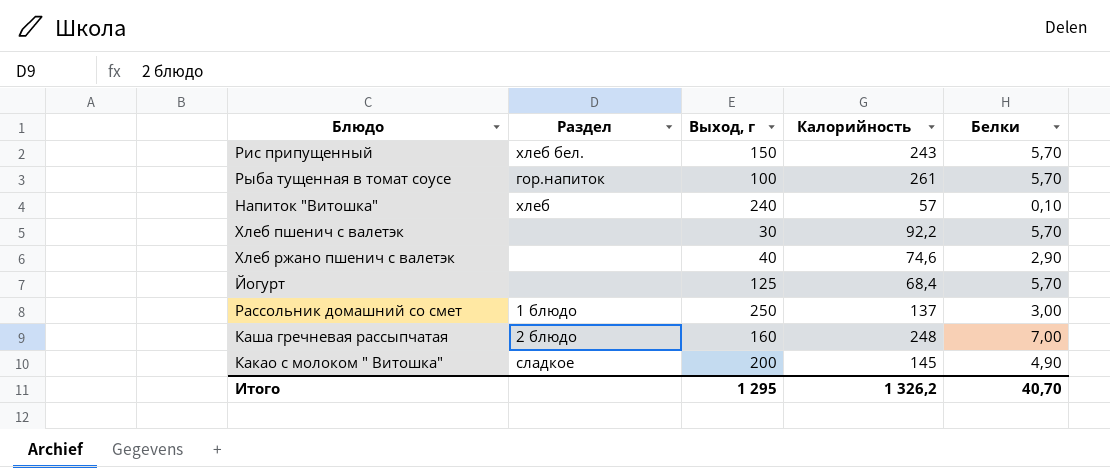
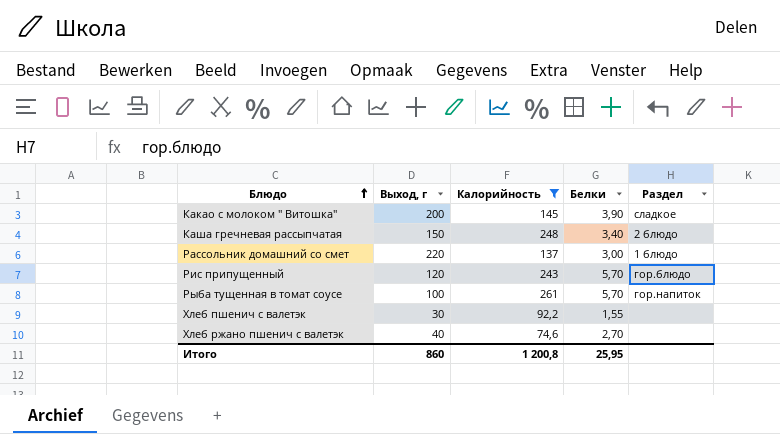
filter: none -> Калорийность >= 74,6
row order: none -> Блюдо ascending
column Раздел | position: 2 -> 5
Какао с молоком " Витошка" | Белки: 4,90 -> 3,90
Каша гречневая рассыпчатая | Выход, г: 160 -> 150
Каша гречневая рассыпчатая | Белки: 7,00 -> 3,40
Рассольник домашний со смет | Выход, г: 250 -> 220
Рис припущенный | Выход, г: 150 -> 120
Рис припущенный | Раздел: хлеб бел. -> гор.блюдо
Хлеб пшенич с валетэк | Белки: 5,70 -> 1,55
Хлеб ржано пшенич с валетэк | Белки: 2,90 -> 2,70
Итого | Выход, г: 1 295 -> 860
Итого | Калорийность: 1 326,2 -> 1 200,8
Итого | Белки: 40,70 -> 25,95

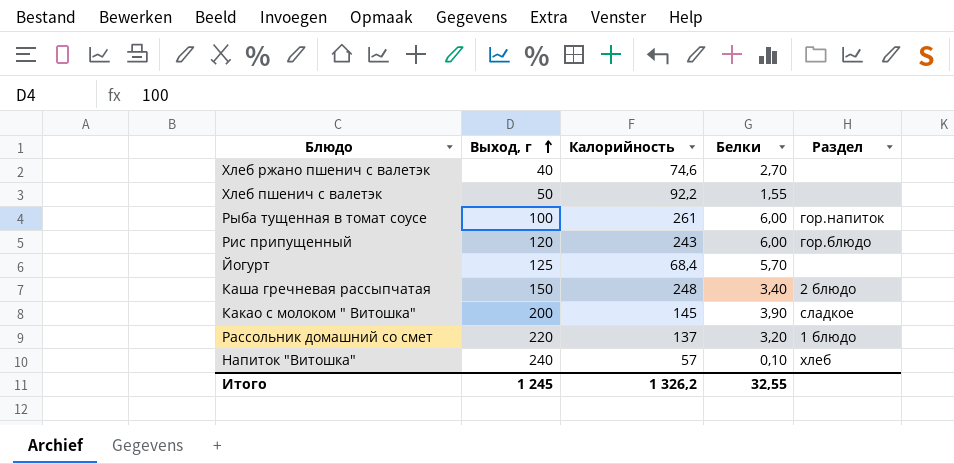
filter: Калорийность >= 74,6 -> none
row order: Блюдо ascending -> Выход, г ascending
Хлеб пшенич с валетэк | Выход, г: 30 -> 50
Рыба тущенная в томат соусе | Белки: 5,70 -> 6,00
Рис припущенный | Белки: 5,70 -> 6,00
Рассольник домашний со смет | Белки: 3,00 -> 3,20
Итого | Выход, г: 860 -> 1 245
Итого | Калорийность: 1 200,8 -> 1 326,2
Итого | Белки: 25,95 -> 32,55

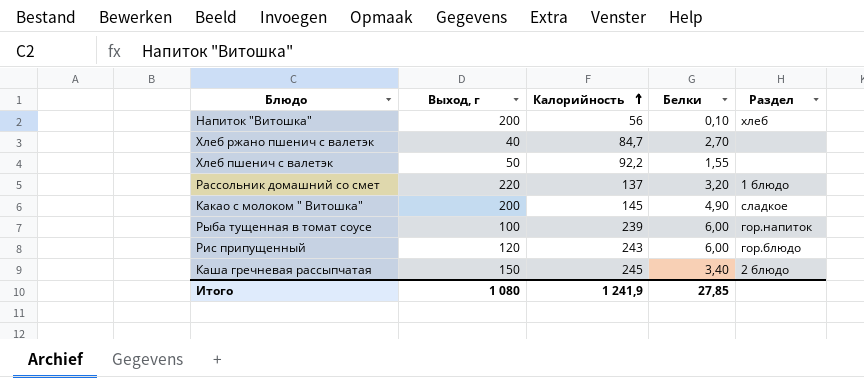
row order: Выход, г ascending -> Калорийность ascending
row Йогурт: 125 | 68,4 | 5,70 | none -> none
Напиток "Витошка" | Выход, г: 240 -> 200
Напиток "Витошка" | Калорийность: 57 -> 56
Хлеб ржано пшенич с валетэк | Калорийность: 74,6 -> 84,7
Какао с молоком " Витошка" | Белки: 3,90 -> 4,90
Рыба тущенная в томат соусе | Калорийность: 261 -> 239
Каша гречневая рассыпчатая | Калорийность: 248 -> 245
Итого | Выход, г: 1 245 -> 1 080
Итого | Калорийность: 1 326,2 -> 1 241,9
Итого | Белки: 32,55 -> 27,85

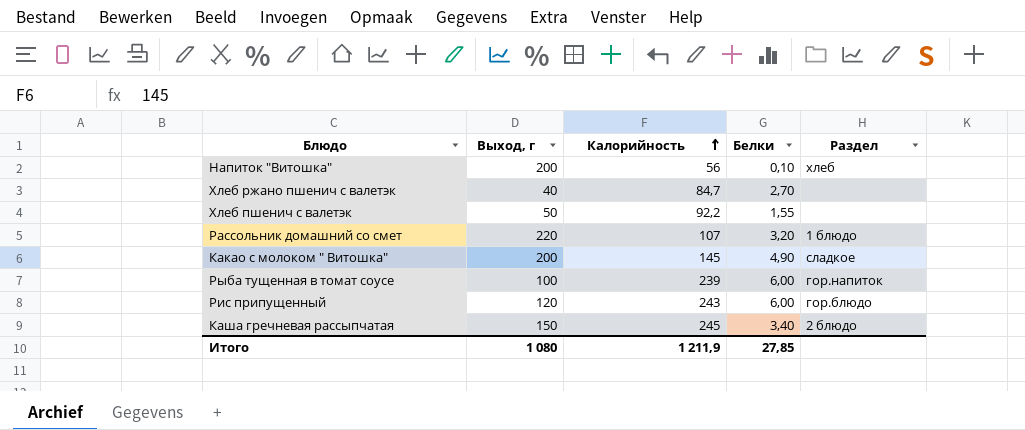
Рассольник домашний со смет | Калорийность: 137 -> 107
Итого | Калорийность: 1 241,9 -> 1 211,9

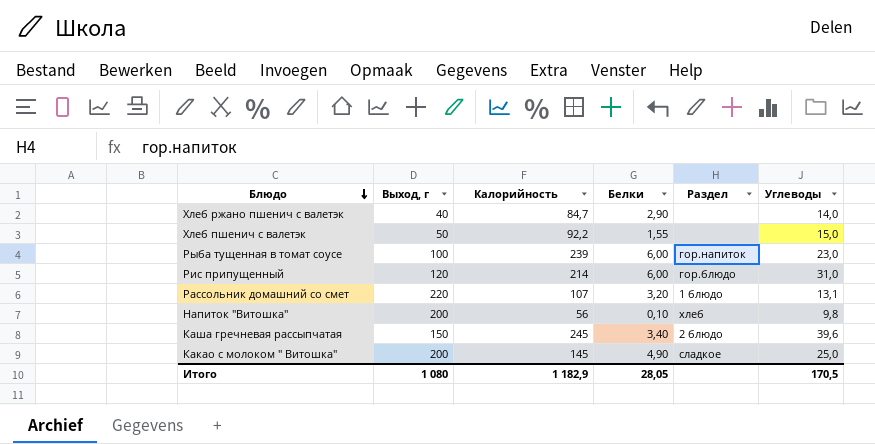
row order: Калорийность ascending -> Блюдо descending
column Углеводы | position: none -> 6
Хлеб ржано пшенич с валетэк | Белки: 2,70 -> 2,90
Рис припущенный | Калорийность: 243 -> 214
Итого | Калорийность: 1 211,9 -> 1 182,9
Итого | Белки: 27,85 -> 28,05

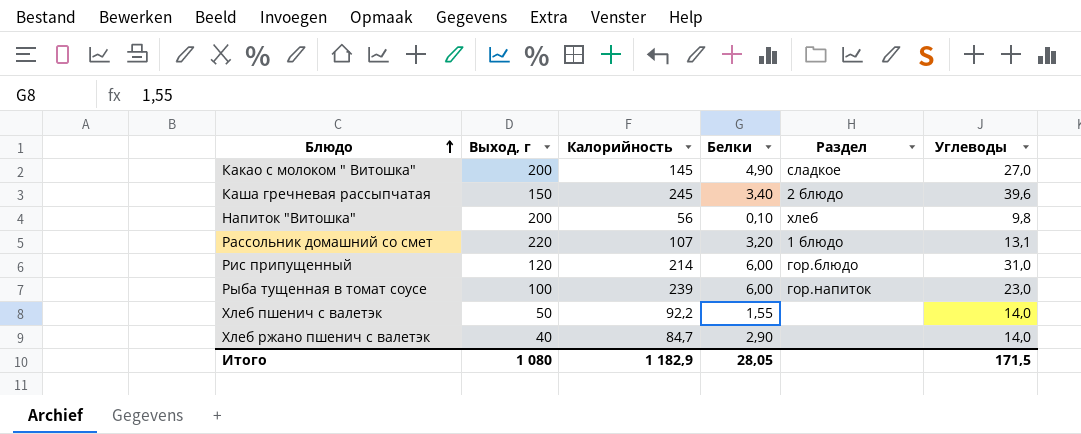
row order: Блюдо descending -> Блюдо ascending
Какао с молоком " Витошка" | Углеводы: 25,0 -> 27,0
Хлеб пшенич с валетэк | Углеводы: 15,0 -> 14,0
Итого | Углеводы: 170,5 -> 171,5

